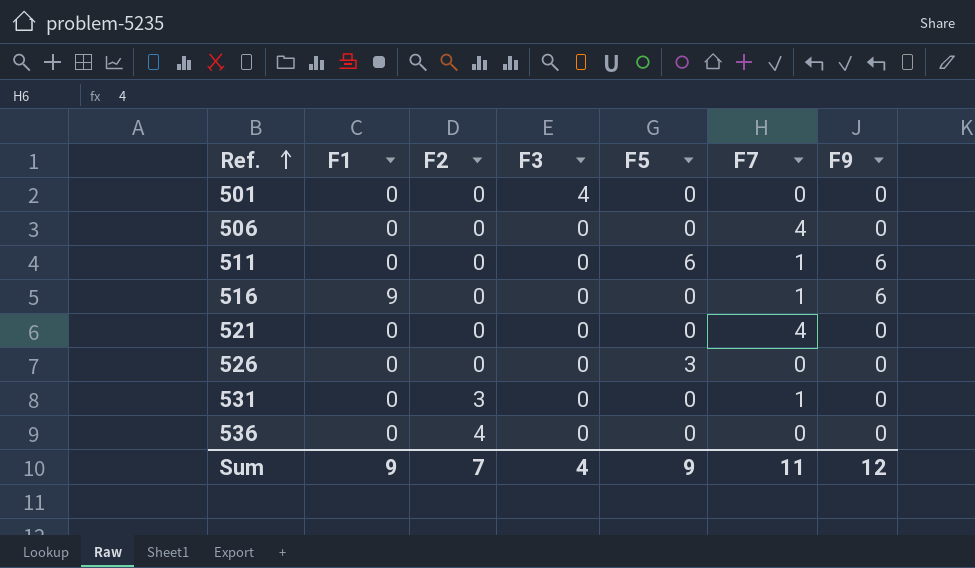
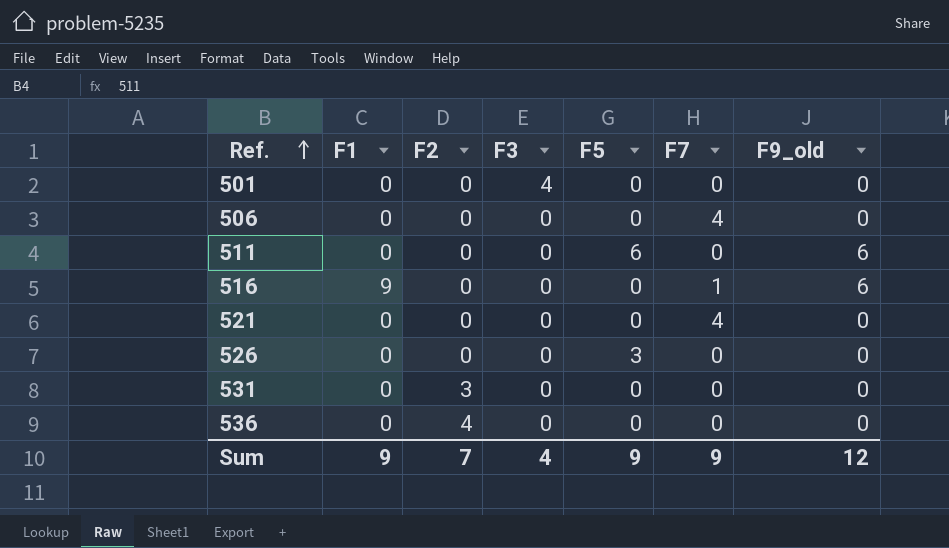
column name: F9 -> F9_old
511 | F7: 1 -> 0
531 | F7: 1 -> 0
Sum | F7: 11 -> 9

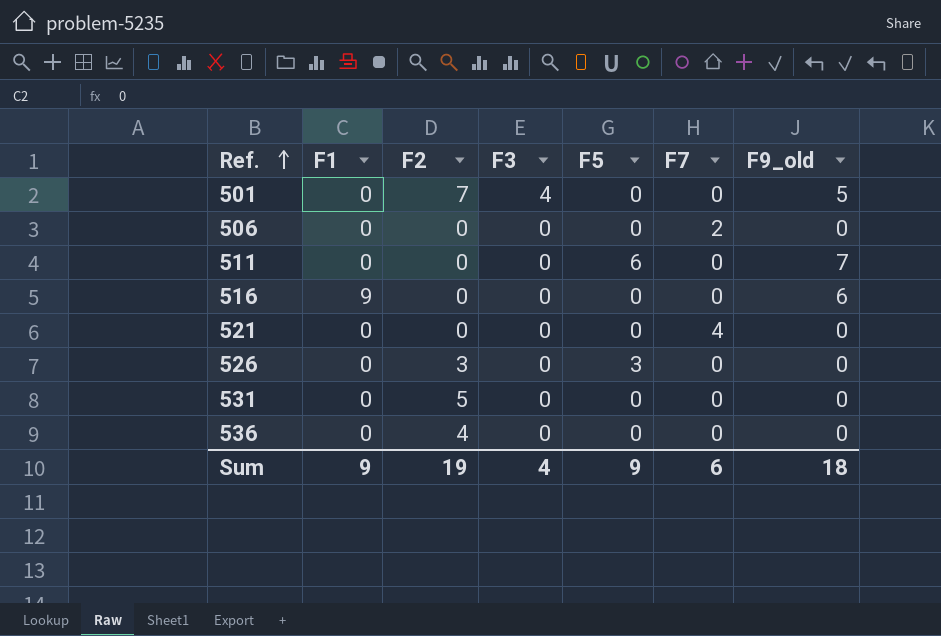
501 | F2: 0 -> 7
501 | F9_old: 0 -> 5
506 | F7: 4 -> 2
511 | F9_old: 6 -> 7
516 | F7: 1 -> 0
526 | F2: 0 -> 3
531 | F2: 3 -> 5
Sum | F2: 7 -> 19
Sum | F7: 9 -> 6
Sum | F9_old: 12 -> 18

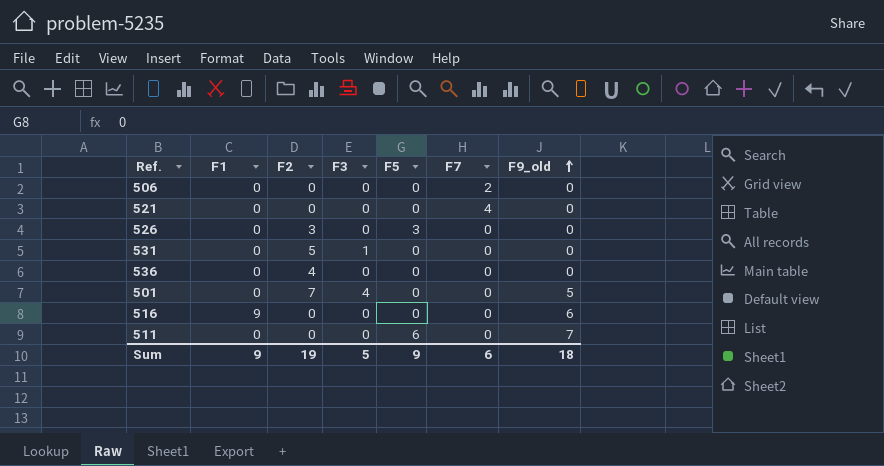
row order: Ref. ascending -> F9_old ascending
531 | F3: 0 -> 1
Sum | F3: 4 -> 5

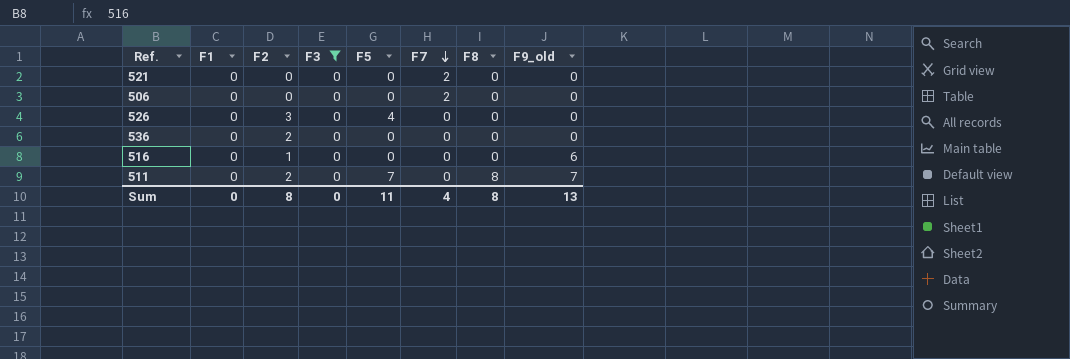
filter: none -> F3 = 0
row order: F9_old ascending -> F7 descending
column F8 | position: none -> 7
521 | F7: 4 -> 2
526 | F5: 3 -> 4
536 | F2: 4 -> 2
516 | F1: 9 -> 0
516 | F2: 0 -> 1
511 | F2: 0 -> 2
511 | F5: 6 -> 7
Sum | F1: 9 -> 0
Sum | F2: 19 -> 8
Sum | F3: 5 -> 0
Sum | F5: 9 -> 11
Sum | F7: 6 -> 4
Sum | F9_old: 18 -> 13

